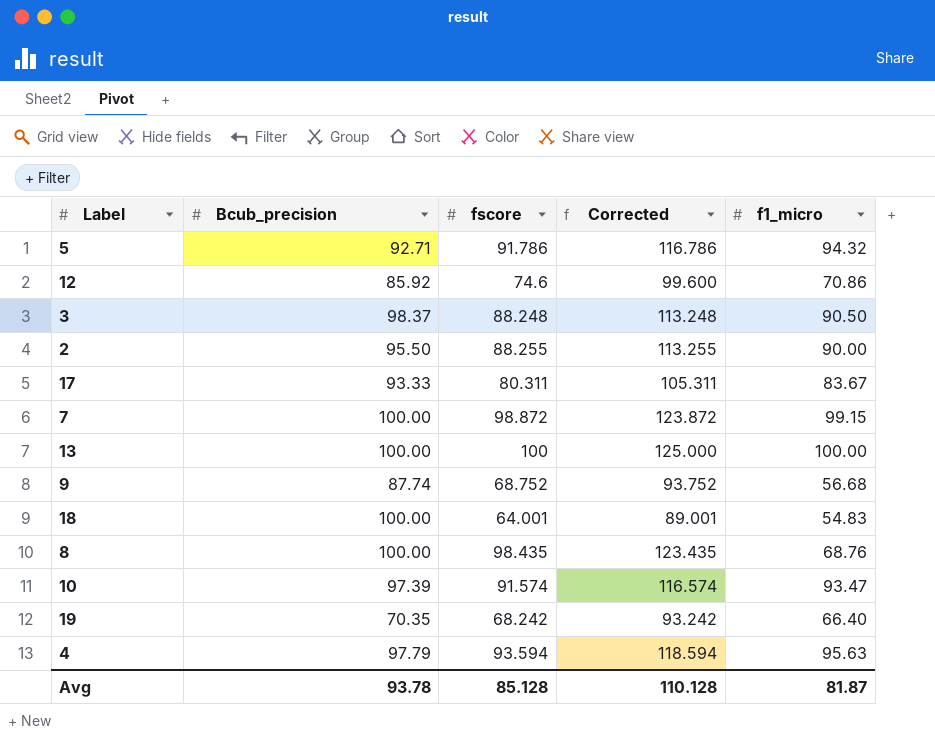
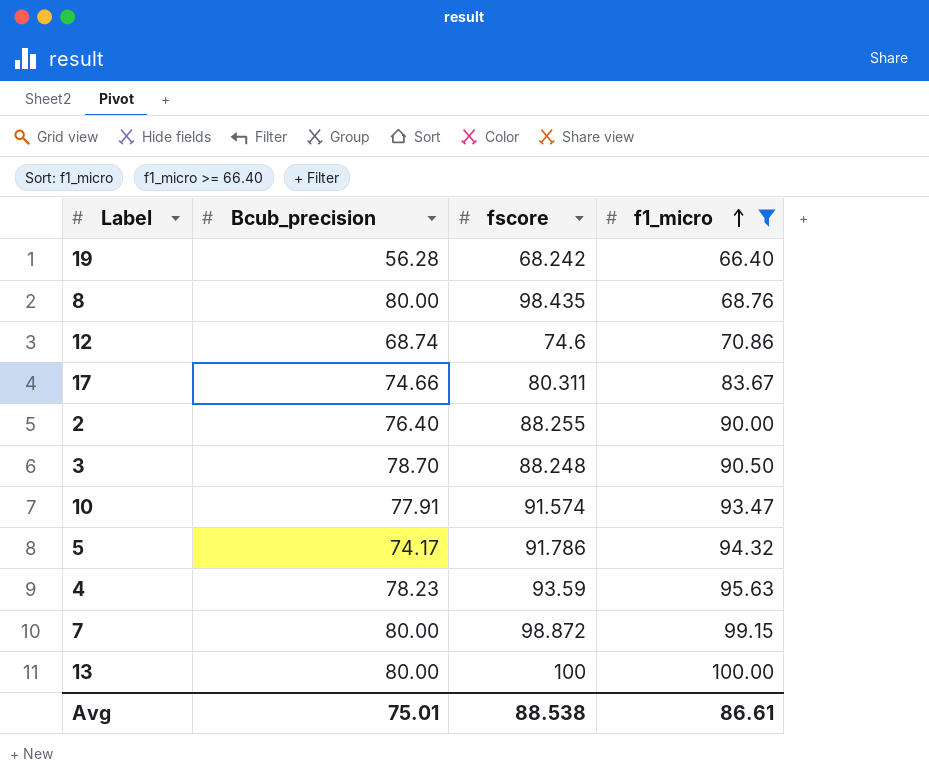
filter: none -> f1_micro >= 66.40
row order: none -> f1_micro ascending
column Corrected | formula: [fscore] + 25 -> none
19 | Bcub_precision: 70.35 -> 56.28
8 | Bcub_precision: 100.00 -> 80.00
12 | Bcub_precision: 85.92 -> 68.74
17 | Bcub_precision: 93.33 -> 74.66
2 | Bcub_precision: 95.50 -> 76.40
3 | Bcub_precision: 98.37 -> 78.70
10 | Bcub_precision: 97.39 -> 77.91
5 | Bcub_precision: 92.71 -> 74.17
4 | Bcub_precision: 97.79 -> 78.23
4 | fscore: 93.594 -> 93.59
7 | Bcub_precision: 100.00 -> 80.00
13 | Bcub_precision: 100.00 -> 80.00
Avg | Bcub_precision: 93.78 -> 75.01
Avg | fscore: 85.128 -> 88.538
Avg | f1_micro: 81.87 -> 86.61

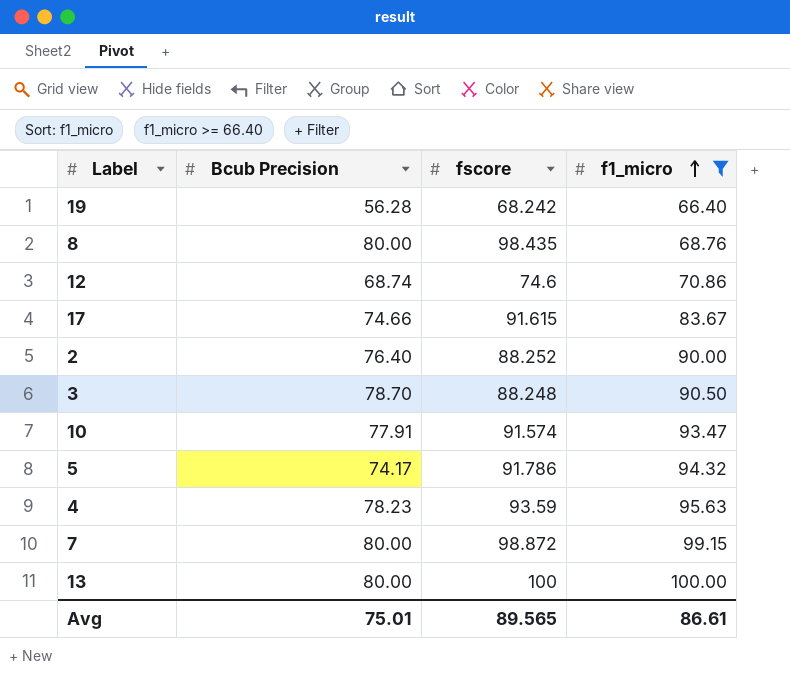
column name: Bcub_precision -> Bcub Precision
17 | fscore: 80.311 -> 91.615
2 | fscore: 88.255 -> 88.252
Avg | fscore: 88.538 -> 89.565

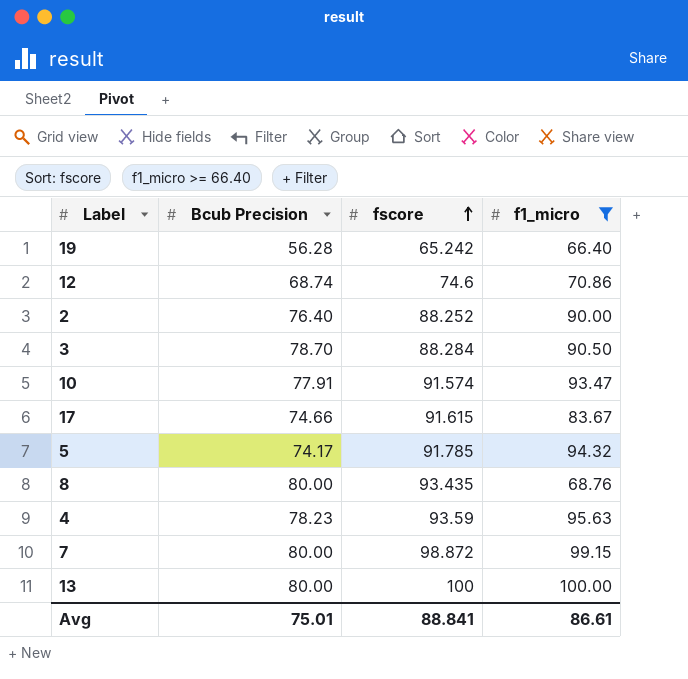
row order: f1_micro ascending -> fscore ascending
19 | fscore: 68.242 -> 65.242
3 | fscore: 88.248 -> 88.284
5 | fscore: 91.786 -> 91.785
8 | fscore: 98.435 -> 93.435
Avg | fscore: 89.565 -> 88.841

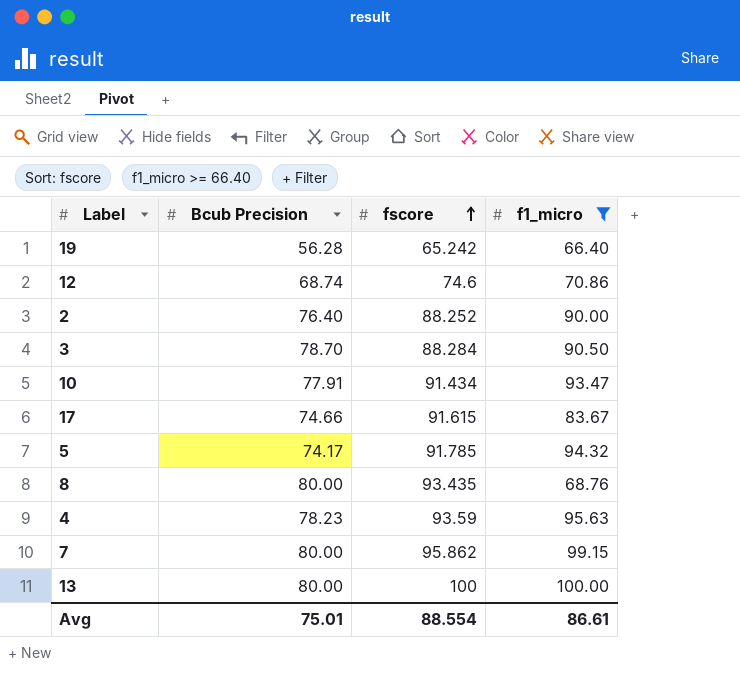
10 | fscore: 91.574 -> 91.434
7 | fscore: 98.872 -> 95.862
Avg | fscore: 88.841 -> 88.554

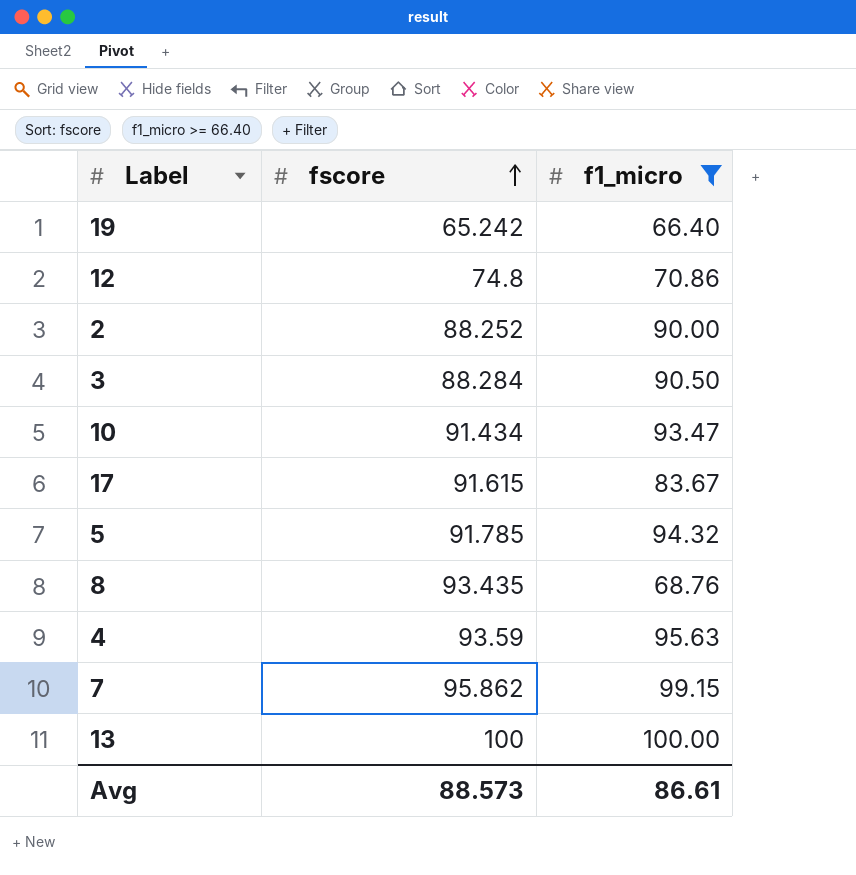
column Bcub Precision | position: 2 -> none
12 | fscore: 74.6 -> 74.8
Avg | fscore: 88.554 -> 88.573

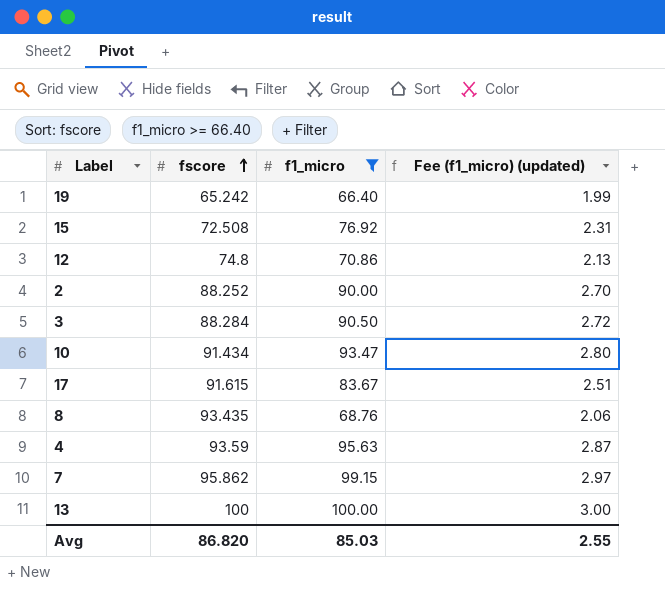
column Fee (f1_micro) (updated) | formula: none -> [f1_micro] * 0.03
row 5: 91.785 | 94.32 -> none
row 15: none -> 72.508 | 76.92 | 2.31
Avg | fscore: 88.573 -> 86.820
Avg | f1_micro: 86.61 -> 85.03

